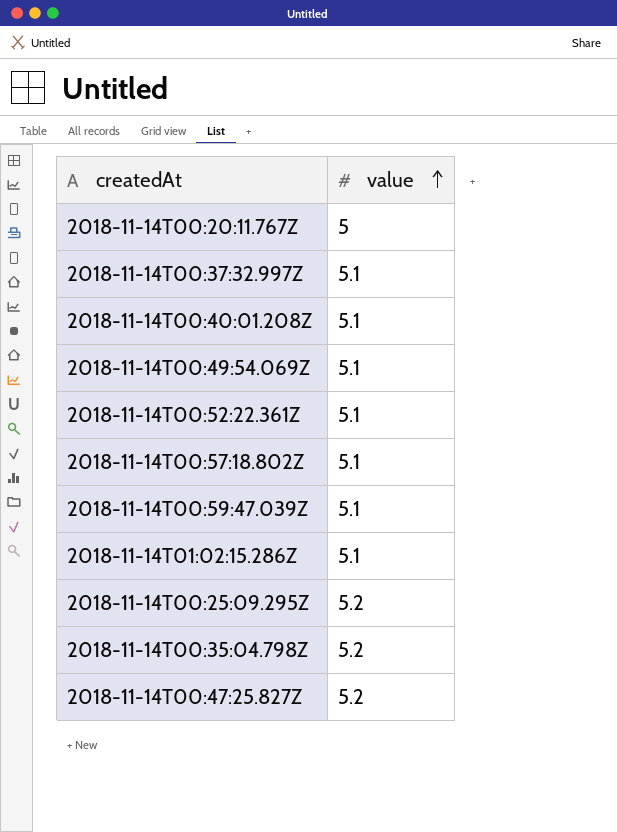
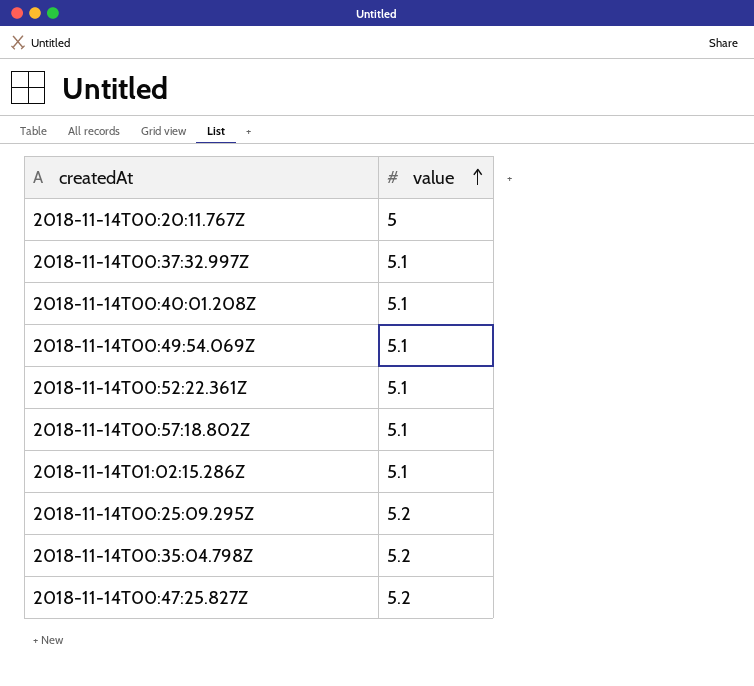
row 2018-11-14T00:59:47.039Z: 5.1 -> none

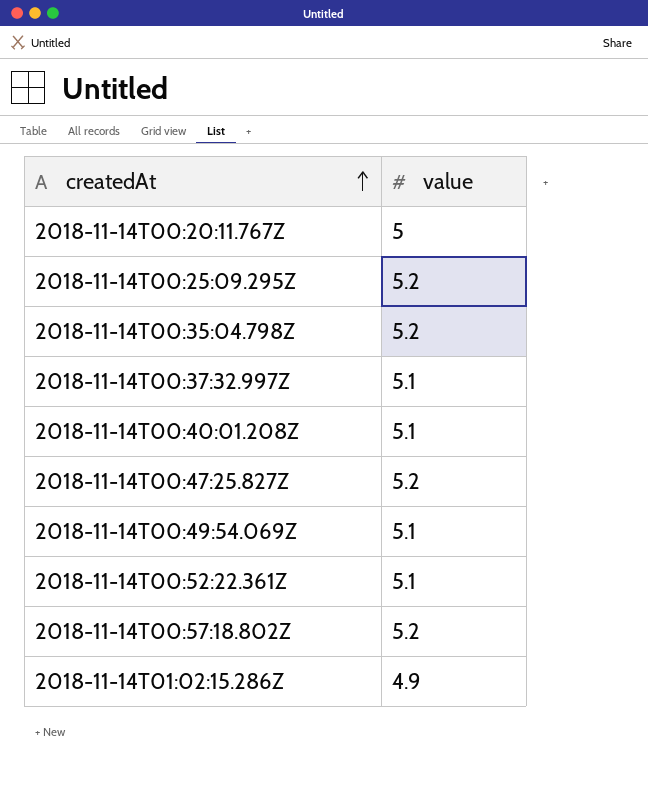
row order: value ascending -> createdAt ascending
2018-11-14T00:57:18.802Z | value: 5.1 -> 5.2
2018-11-14T01:02:15.286Z | value: 5.1 -> 4.9

